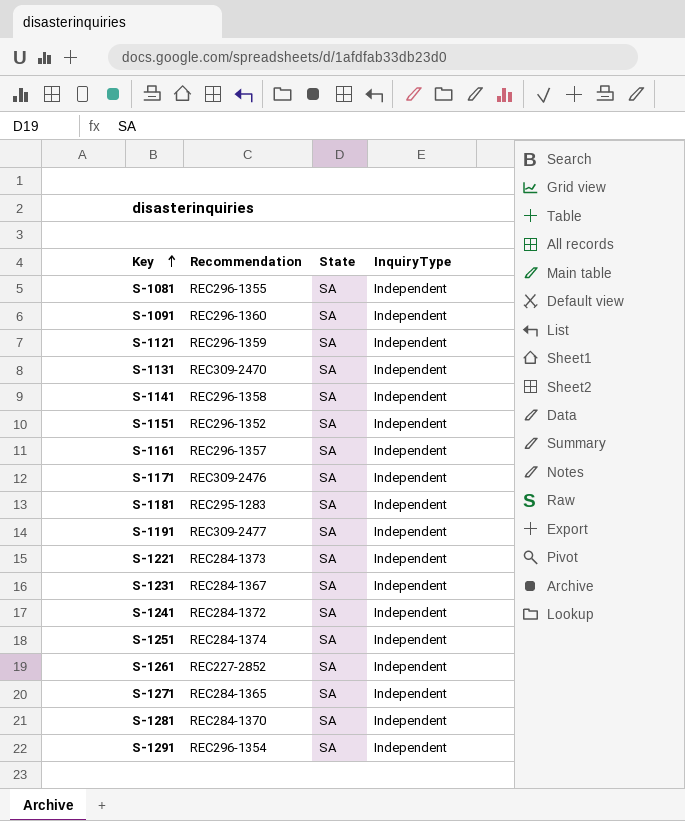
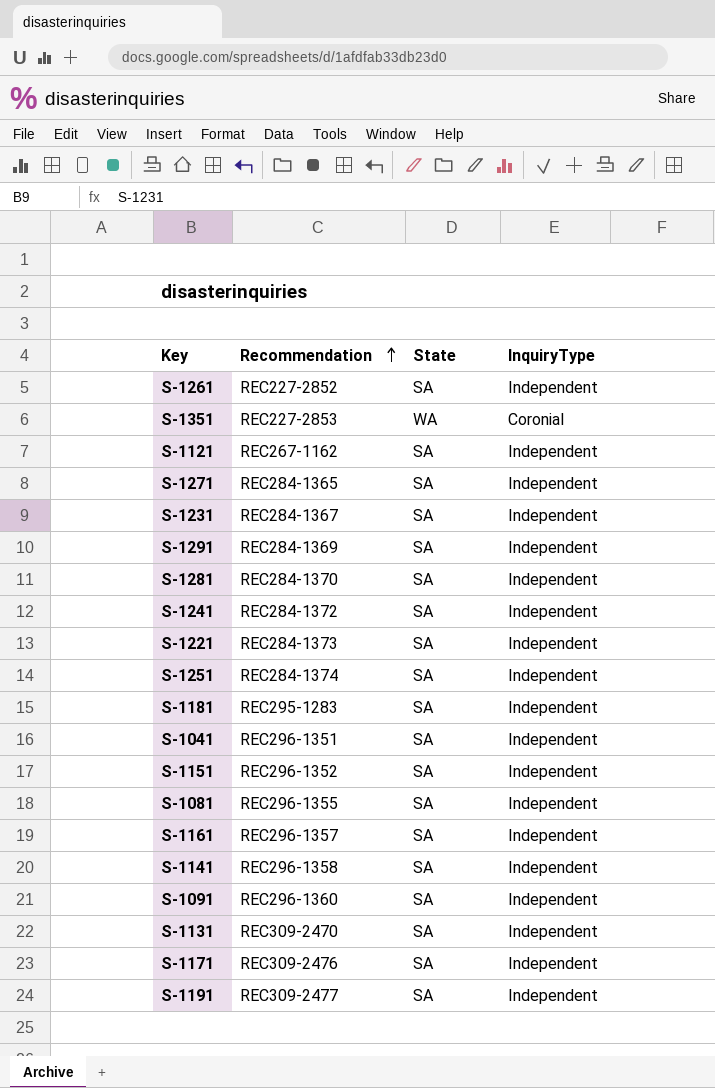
row order: Key ascending -> Recommendation ascending
row S-1351: none -> REC227-2853 | WA | Coronial
S-1121 | Recommendation: REC296-1359 -> REC267-1162
S-1291 | Recommendation: REC296-1354 -> REC284-1369
row S-1041: none -> REC296-1351 | SA | Independent

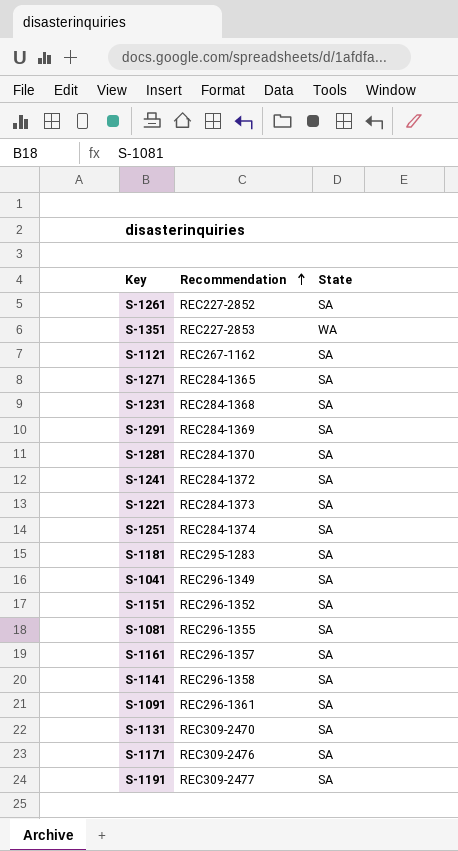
column InquiryType | position: 4 -> none
S-1231 | Recommendation: REC284-1367 -> REC284-1368
S-1041 | Recommendation: REC296-1351 -> REC296-1349
S-1091 | Recommendation: REC296-1360 -> REC296-1361

